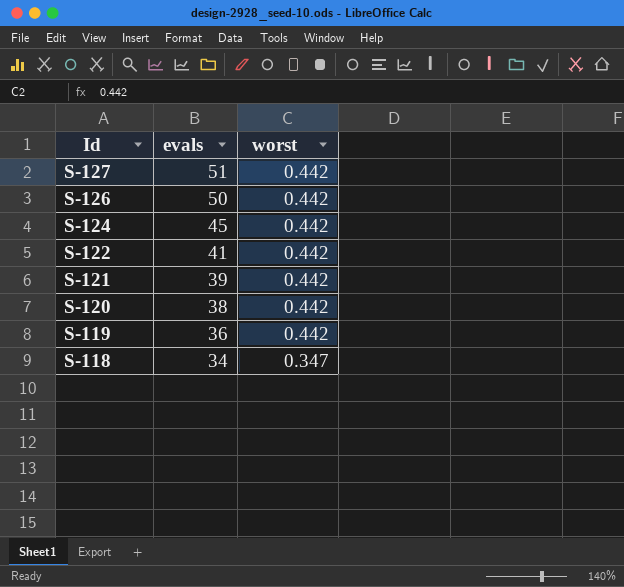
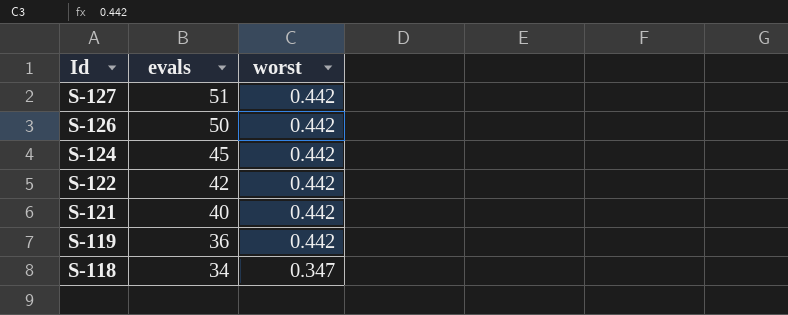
row S-120: 38 | 0.442 -> none
S-122 | evals: 41 -> 42
S-121 | evals: 39 -> 40

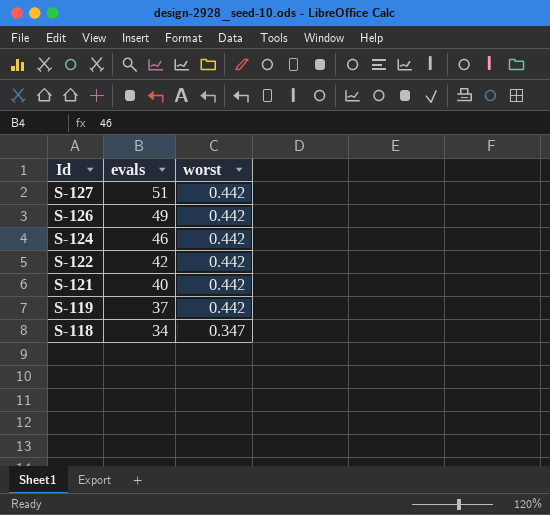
S-126 | evals: 50 -> 49
S-124 | evals: 45 -> 46
S-119 | evals: 36 -> 37

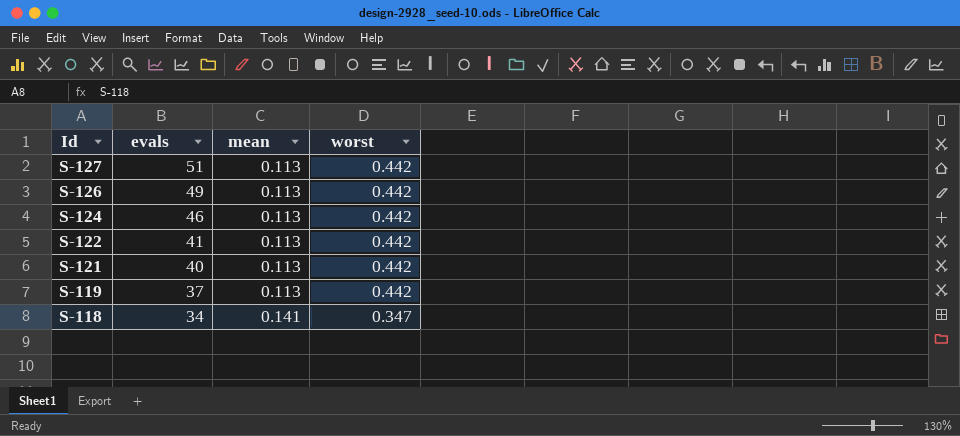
column mean | position: none -> 3
S-122 | evals: 42 -> 41

